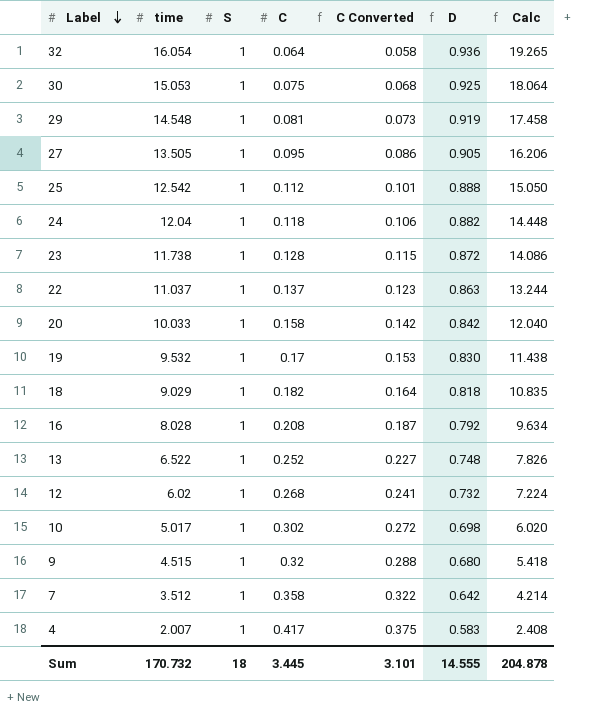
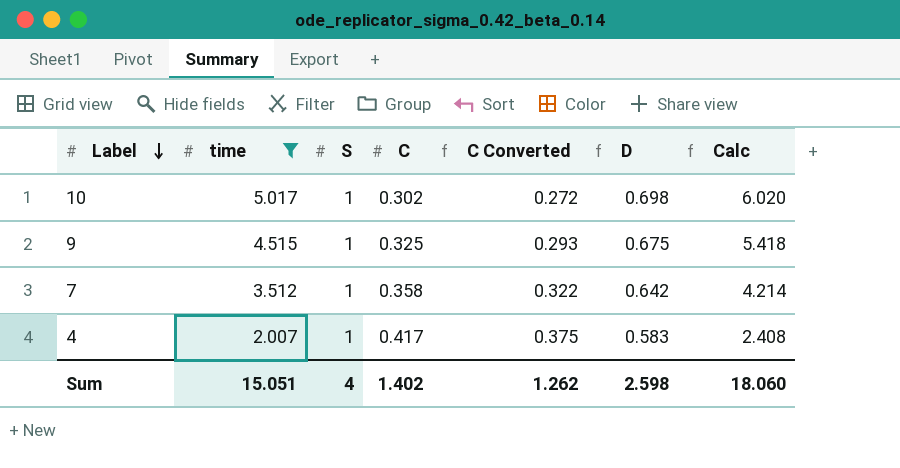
filter: none -> time <= 5.017
9 | C: 0.32 -> 0.325
9 | C Converted: 0.288 -> 0.293
9 | D: 0.680 -> 0.675
Sum | time: 170.732 -> 15.051
Sum | S: 18 -> 4
Sum | C: 3.445 -> 1.402
Sum | C Converted: 3.101 -> 1.262
Sum | D: 14.555 -> 2.598
Sum | Calc: 204.878 -> 18.060

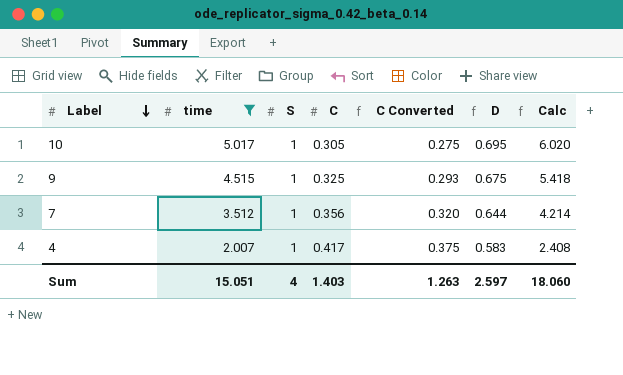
10 | C: 0.302 -> 0.305
10 | C Converted: 0.272 -> 0.275
10 | D: 0.698 -> 0.695
7 | C: 0.358 -> 0.356
7 | C Converted: 0.322 -> 0.320
7 | D: 0.642 -> 0.644
Sum | C: 1.402 -> 1.403
Sum | C Converted: 1.262 -> 1.263
Sum | D: 2.598 -> 2.597

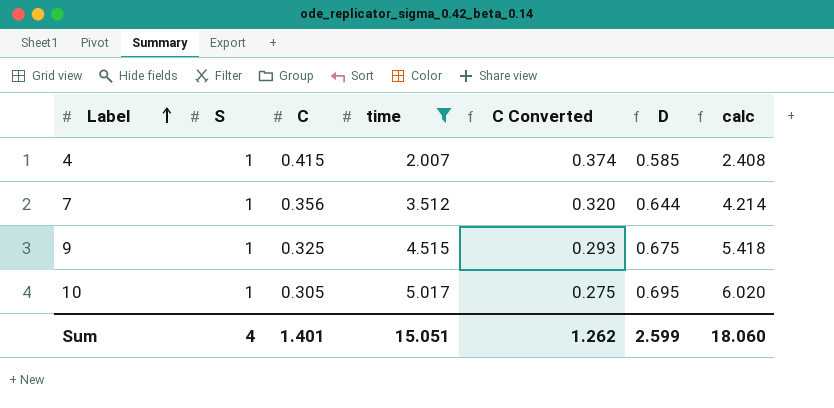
row order: Label descending -> Label ascending
column time | position: 2 -> 4
column name: Calc -> calc
4 | C: 0.417 -> 0.415
4 | C Converted: 0.375 -> 0.374
4 | D: 0.583 -> 0.585
Sum | C: 1.403 -> 1.401
Sum | C Converted: 1.263 -> 1.262
Sum | D: 2.597 -> 2.599

